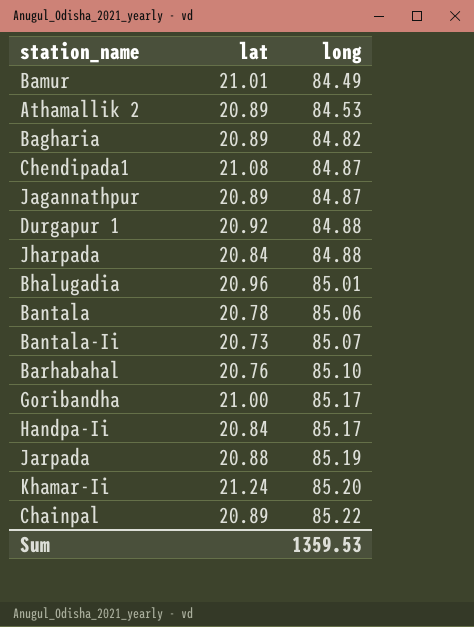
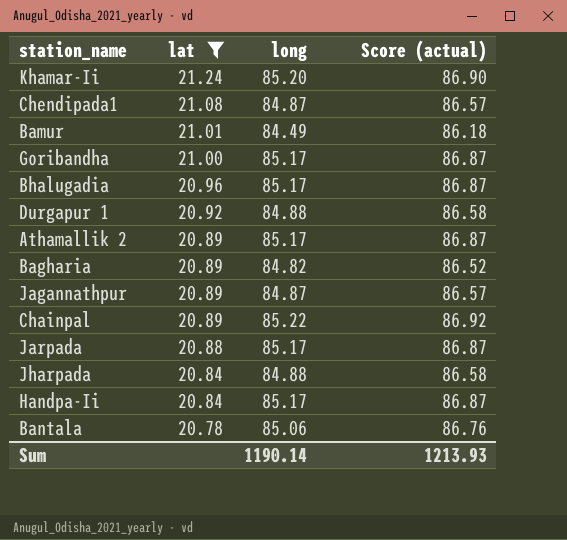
filter: none -> lat >= 20.78
row order: long ascending -> lat descending
column Score (actual) | formula: none -> [long] * 1.02
Bhalugadia | long: 85.01 -> 85.17
Athamallik 2 | long: 84.53 -> 85.17
Jarpada | long: 85.19 -> 85.17
Sum | long: 1359.53 -> 1190.14

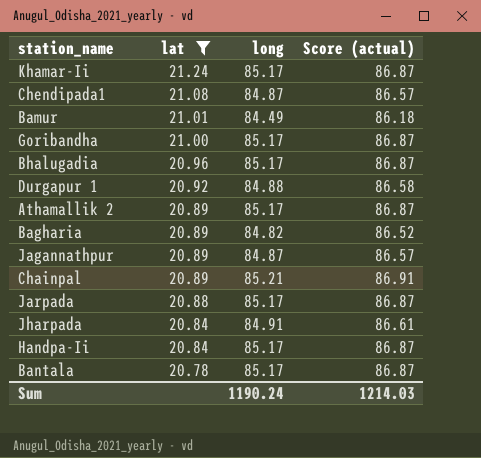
Khamar-Ii | long: 85.20 -> 85.17
Khamar-Ii | Score (actual): 86.90 -> 86.87
Chainpal | long: 85.22 -> 85.21
Chainpal | Score (actual): 86.92 -> 86.91
Jharpada | long: 84.88 -> 84.91
Jharpada | Score (actual): 86.58 -> 86.61
Bantala | long: 85.06 -> 85.17
Bantala | Score (actual): 86.76 -> 86.87
Sum | long: 1190.14 -> 1190.24
Sum | Score (actual): 1213.93 -> 1214.03

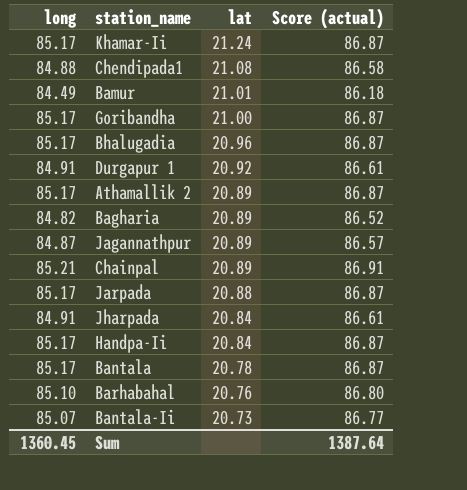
filter: lat >= 20.78 -> none
column long | position: 3 -> 1
Chendipada1 | long: 84.87 -> 84.88
Chendipada1 | Score (actual): 86.57 -> 86.58
Durgapur 1 | long: 84.88 -> 84.91
Durgapur 1 | Score (actual): 86.58 -> 86.61
Sum | long: 1190.24 -> 1360.45
Sum | Score (actual): 1214.03 -> 1387.64

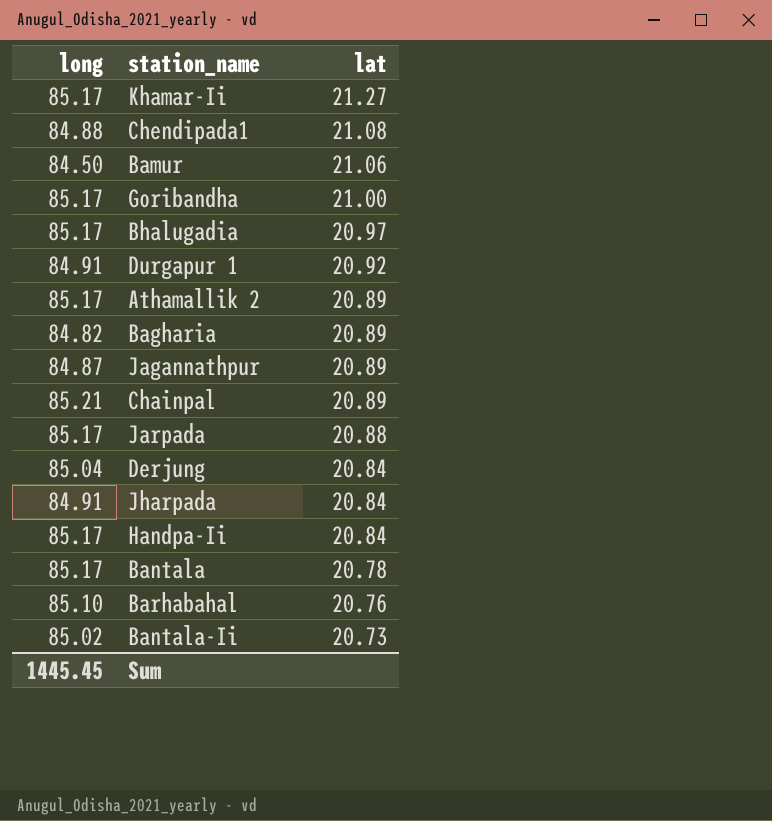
column Score (actual) | formula: [long] * 1.02 -> none
Khamar-Ii | lat: 21.24 -> 21.27
Bamur | long: 84.49 -> 84.50
Bamur | lat: 21.01 -> 21.06
Bhalugadia | lat: 20.96 -> 20.97
row Derjung: none -> 85.04 | 20.84
Bantala-Ii | long: 85.07 -> 85.02
Sum | long: 1360.45 -> 1445.45

